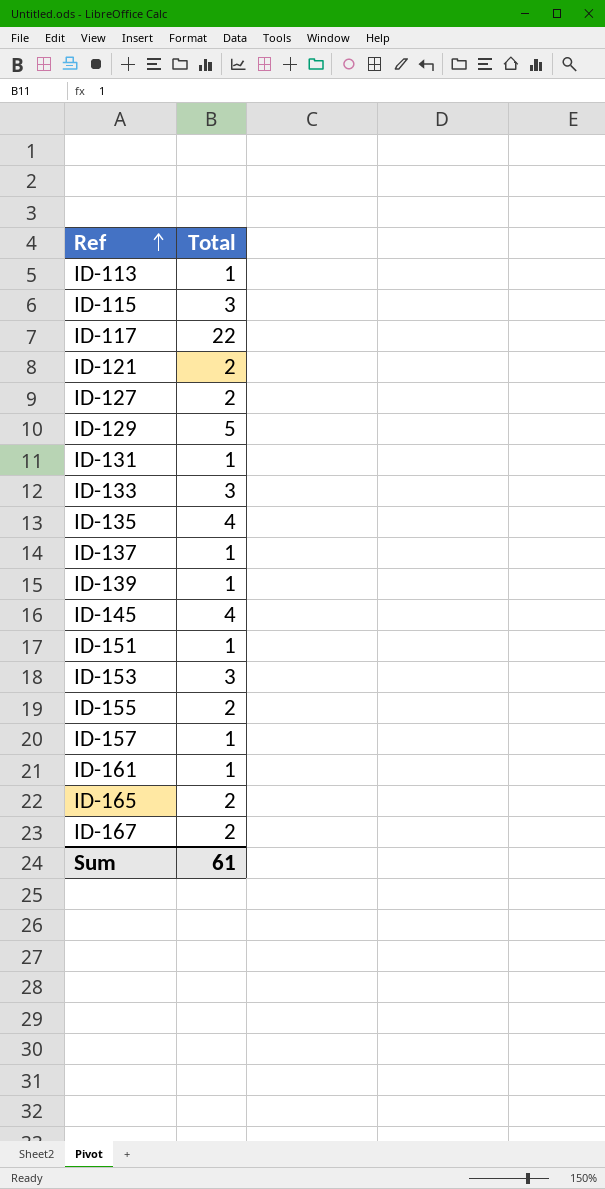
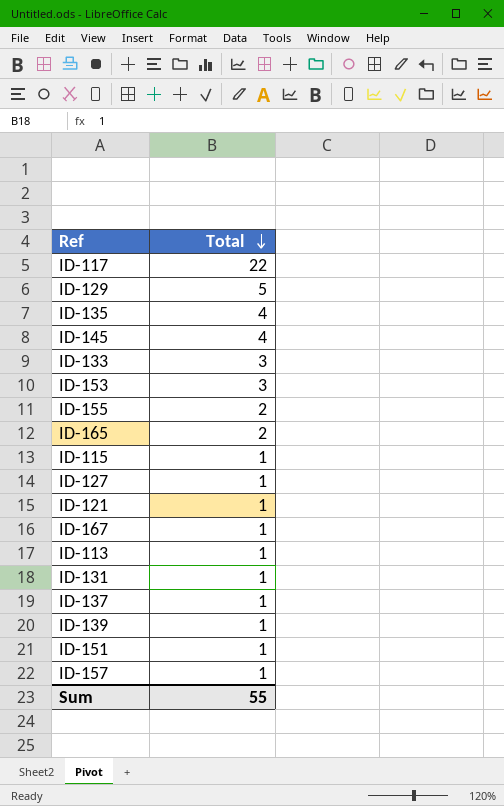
row order: Ref ascending -> Total descending
row ID-161: 1 -> none
ID-115 | Total: 3 -> 1
ID-127 | Total: 2 -> 1
ID-121 | Total: 2 -> 1
ID-167 | Total: 2 -> 1
Sum | Total: 61 -> 55

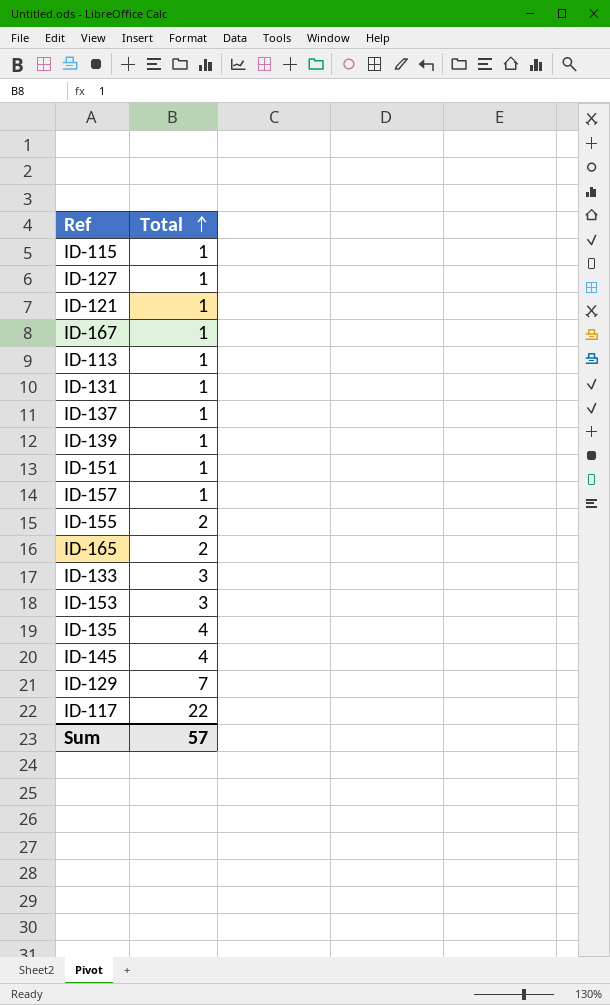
row order: Total descending -> Total ascending
ID-129 | Total: 5 -> 7
Sum | Total: 55 -> 57

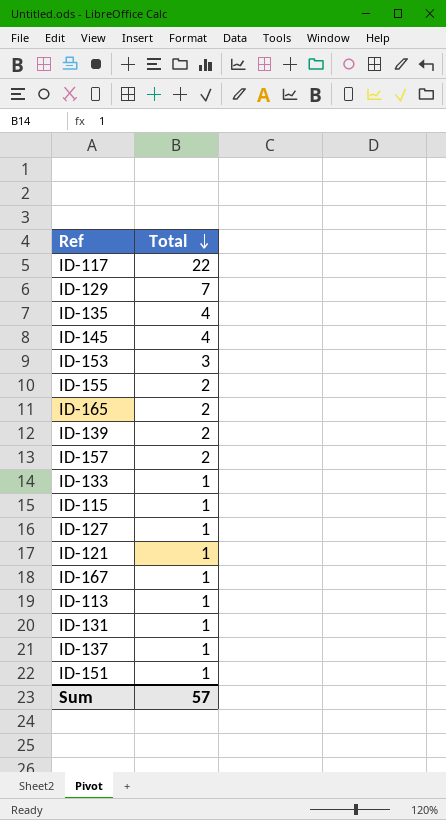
row order: Total ascending -> Total descending
ID-139 | Total: 1 -> 2
ID-157 | Total: 1 -> 2
ID-133 | Total: 3 -> 1

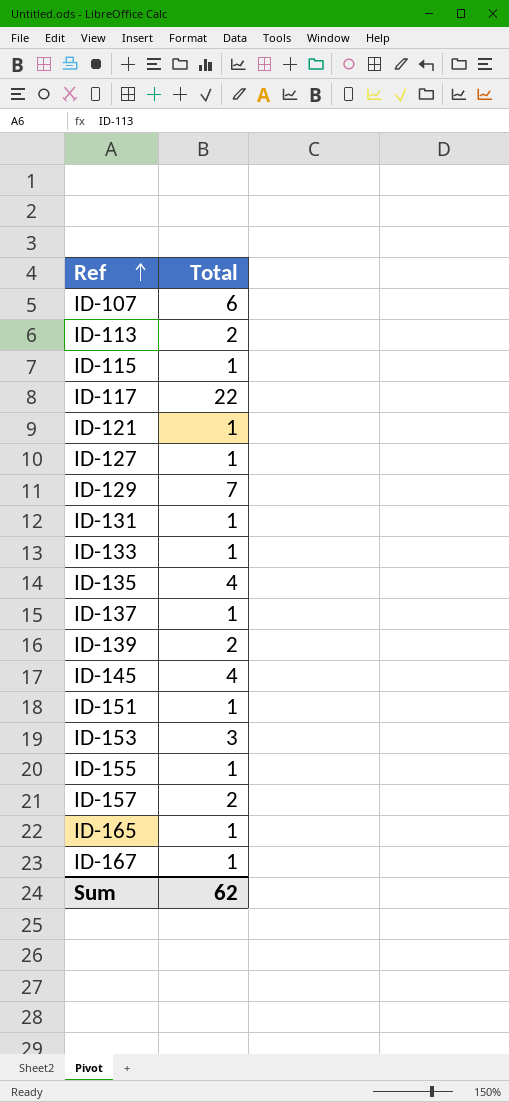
row order: Total descending -> Ref ascending
row ID-107: none -> 6
ID-113 | Total: 1 -> 2
ID-155 | Total: 2 -> 1
ID-165 | Total: 2 -> 1
Sum | Total: 57 -> 62

